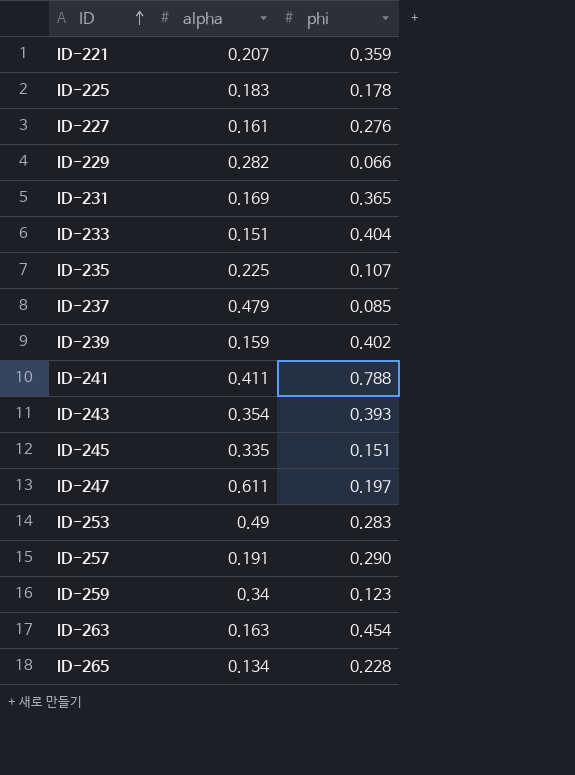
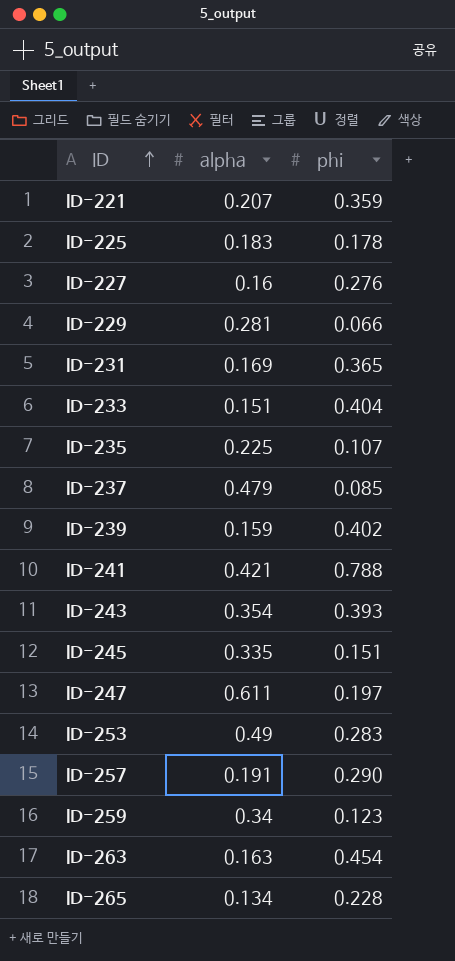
ID-227 | alpha: 0.161 -> 0.16
ID-229 | alpha: 0.282 -> 0.281
ID-241 | alpha: 0.411 -> 0.421

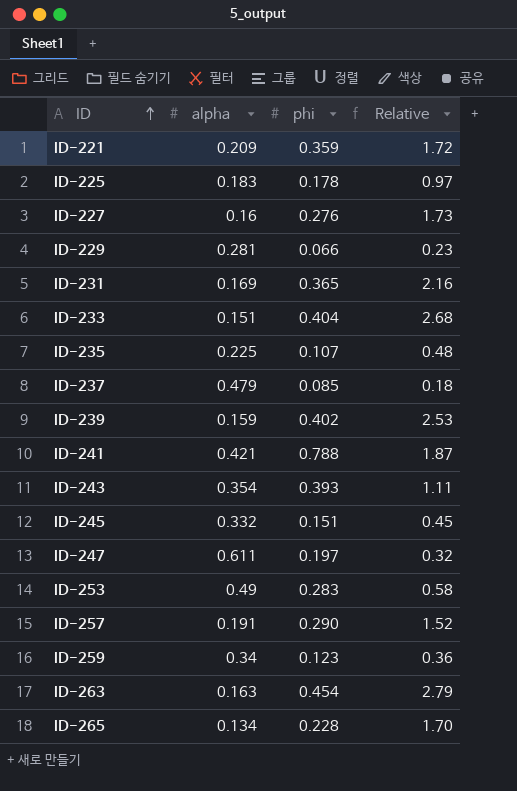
column Relative | formula: none -> [phi] / [alpha]
ID-221 | alpha: 0.207 -> 0.209
ID-245 | alpha: 0.335 -> 0.332

